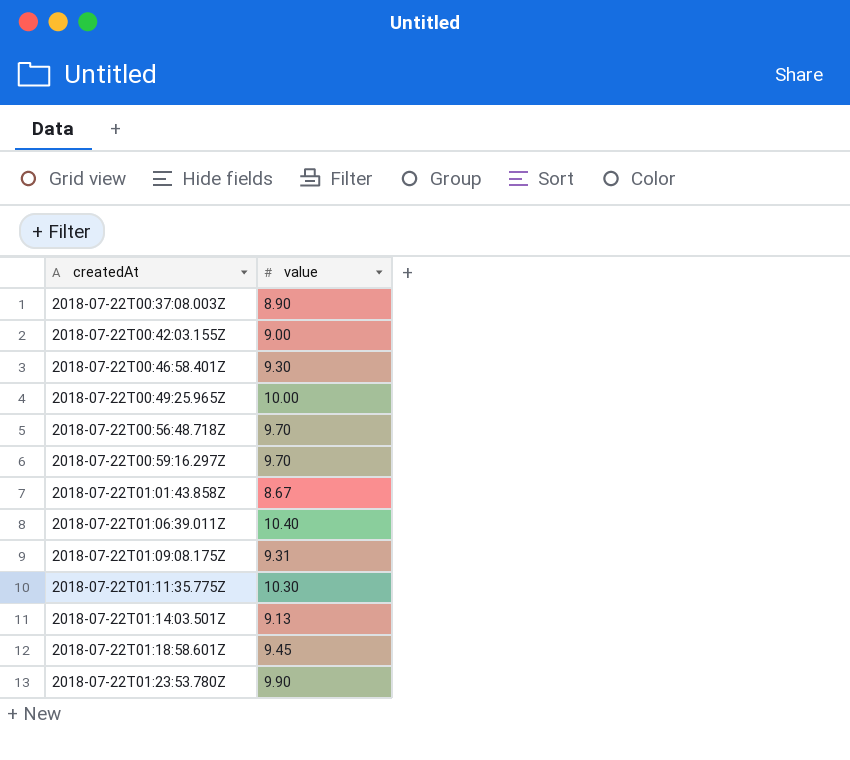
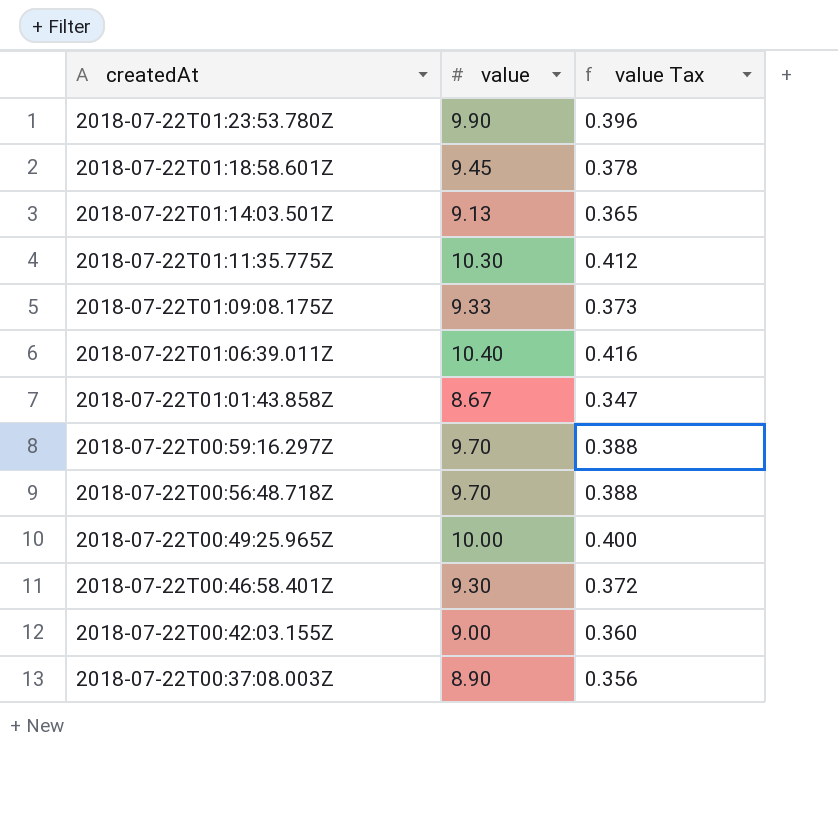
row order: createdAt ascending -> createdAt descending
column value Tax | formula: none -> [value] * 0.04
2018-07-22T01:09:08.175Z | value: 9.31 -> 9.33

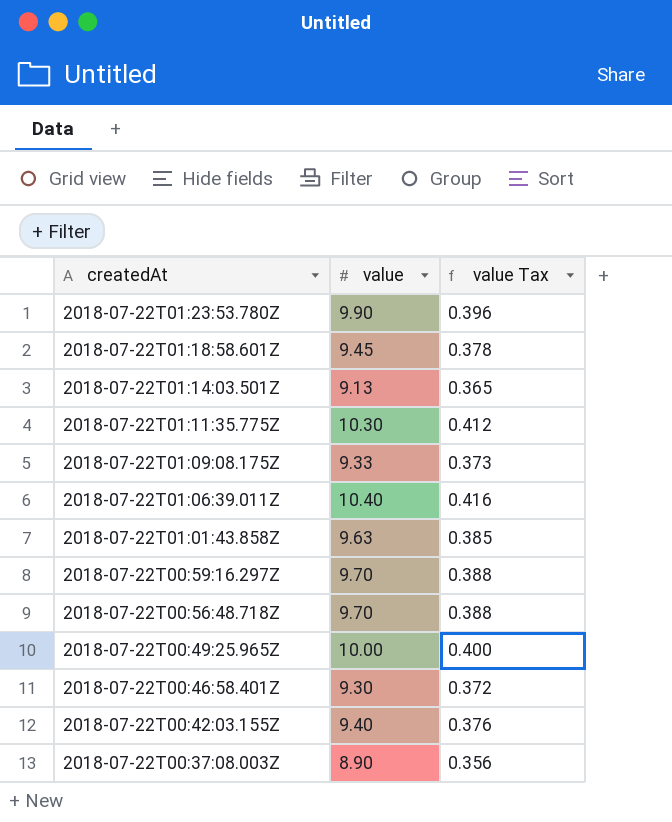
2018-07-22T01:01:43.858Z | value: 8.67 -> 9.63
2018-07-22T01:01:43.858Z | value Tax: 0.347 -> 0.385
2018-07-22T00:42:03.155Z | value: 9.00 -> 9.40
2018-07-22T00:42:03.155Z | value Tax: 0.360 -> 0.376

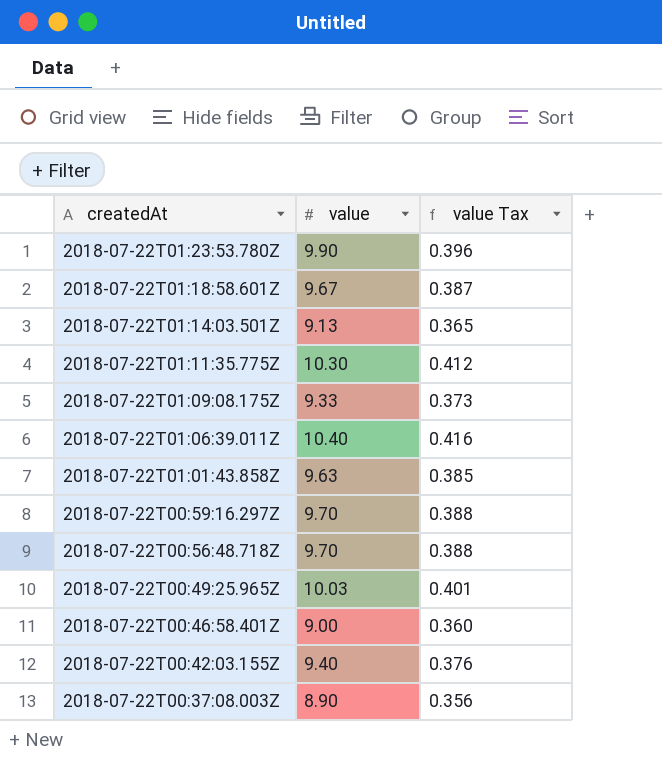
2018-07-22T01:18:58.601Z | value: 9.45 -> 9.67
2018-07-22T01:18:58.601Z | value Tax: 0.378 -> 0.387
2018-07-22T00:49:25.965Z | value: 10.00 -> 10.03
2018-07-22T00:49:25.965Z | value Tax: 0.400 -> 0.401
2018-07-22T00:46:58.401Z | value: 9.30 -> 9.00
2018-07-22T00:46:58.401Z | value Tax: 0.372 -> 0.360

